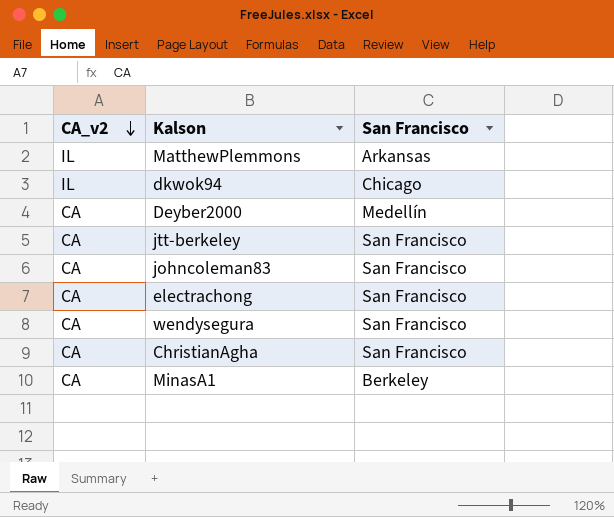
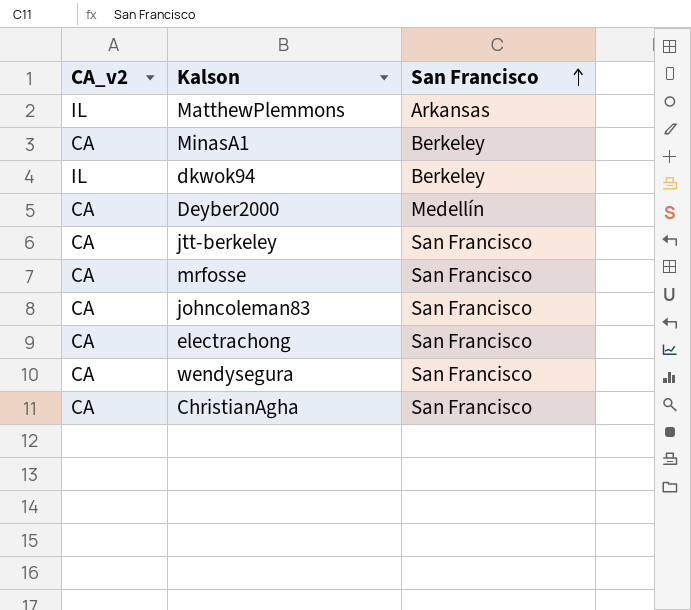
row order: CA_v2 descending -> San Francisco ascending
dkwok94 | San Francisco: Chicago -> Berkeley
row mrfosse: none -> CA | San Francisco

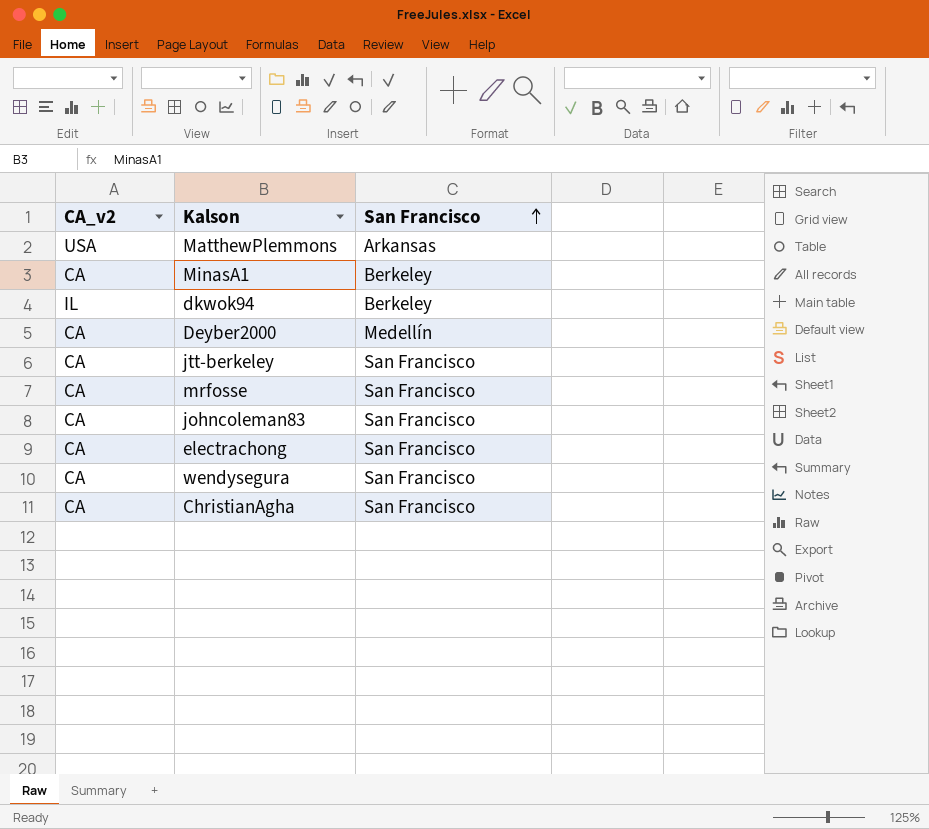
MatthewPlemmons | CA_v2: IL -> USA

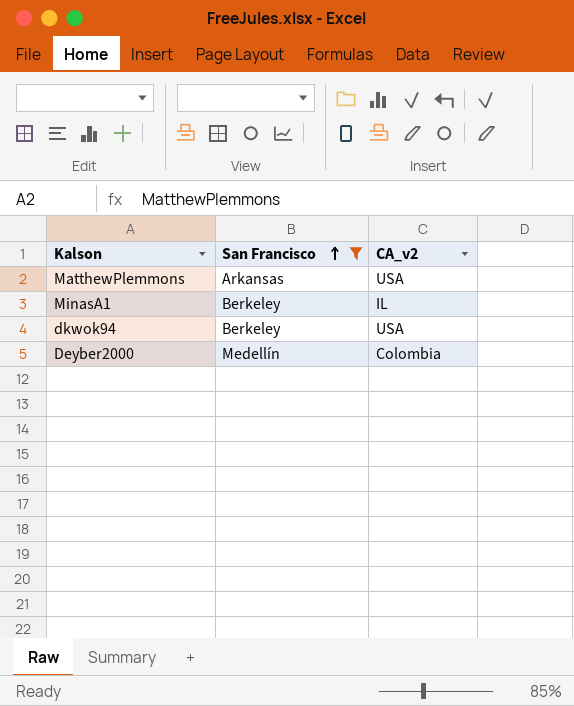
filter: none -> San Francisco != San Francisco
column CA_v2 | position: 1 -> 3
MinasA1 | CA_v2: CA -> IL
dkwok94 | CA_v2: IL -> USA
Deyber2000 | CA_v2: CA -> Colombia

